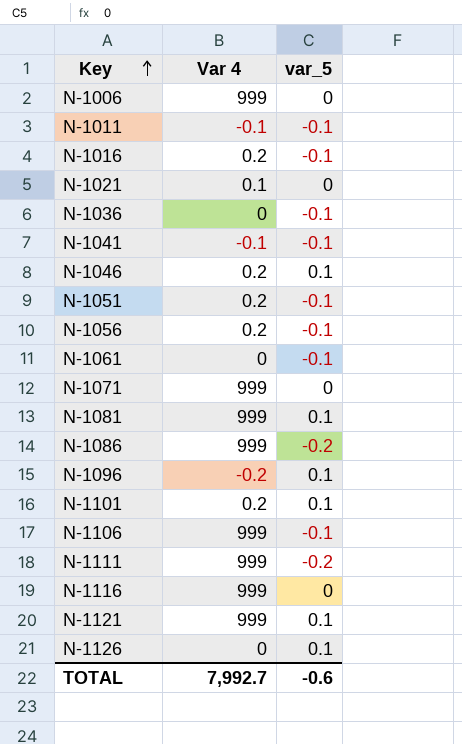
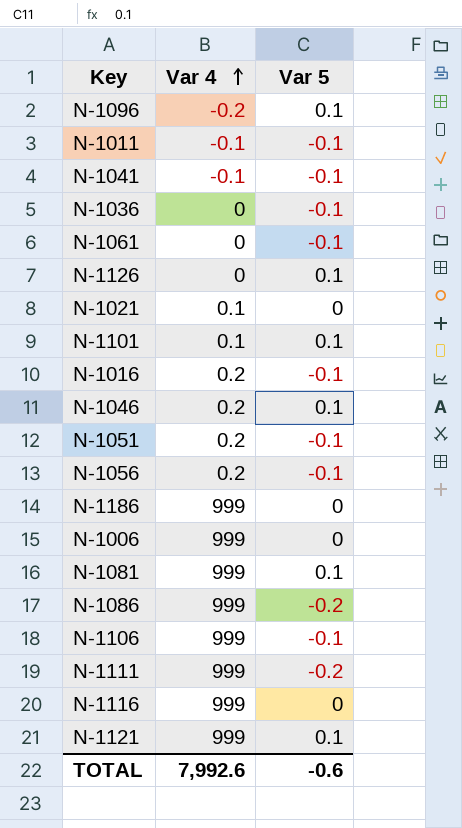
row order: Key ascending -> Var 4 ascending
column name: var_5 -> Var 5
row N-1071: 999 | 0 -> none
N-1101 | Var 4: 0.2 -> 0.1
row N-1186: none -> 999 | 0
TOTAL | Var 4: 7,992.7 -> 7,992.6

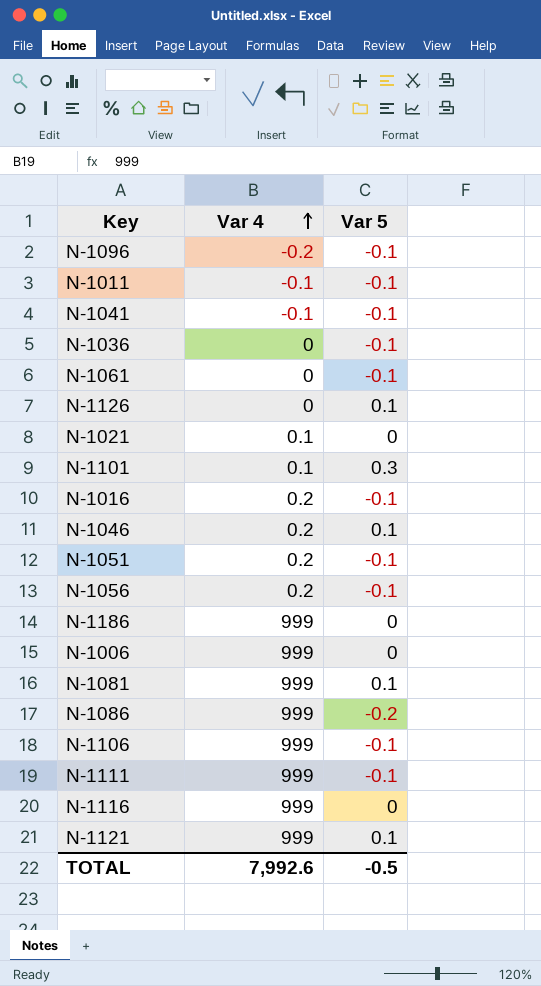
N-1096 | Var 5: 0.1 -> -0.1
N-1101 | Var 5: 0.1 -> 0.3
N-1111 | Var 5: -0.2 -> -0.1
TOTAL | Var 5: -0.6 -> -0.5

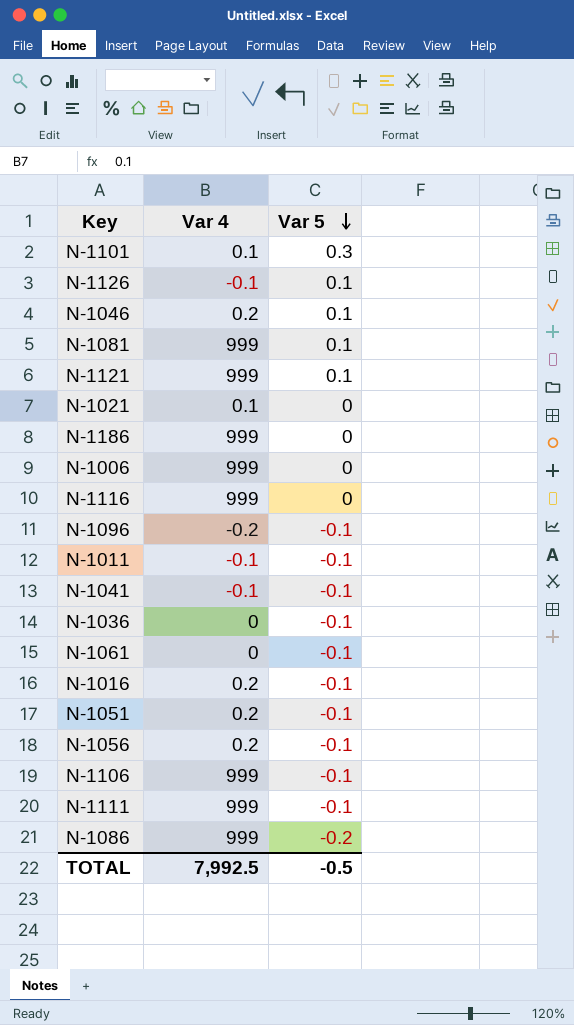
row order: Var 4 ascending -> Var 5 descending
N-1126 | Var 4: 0 -> -0.1
TOTAL | Var 4: 7,992.6 -> 7,992.5

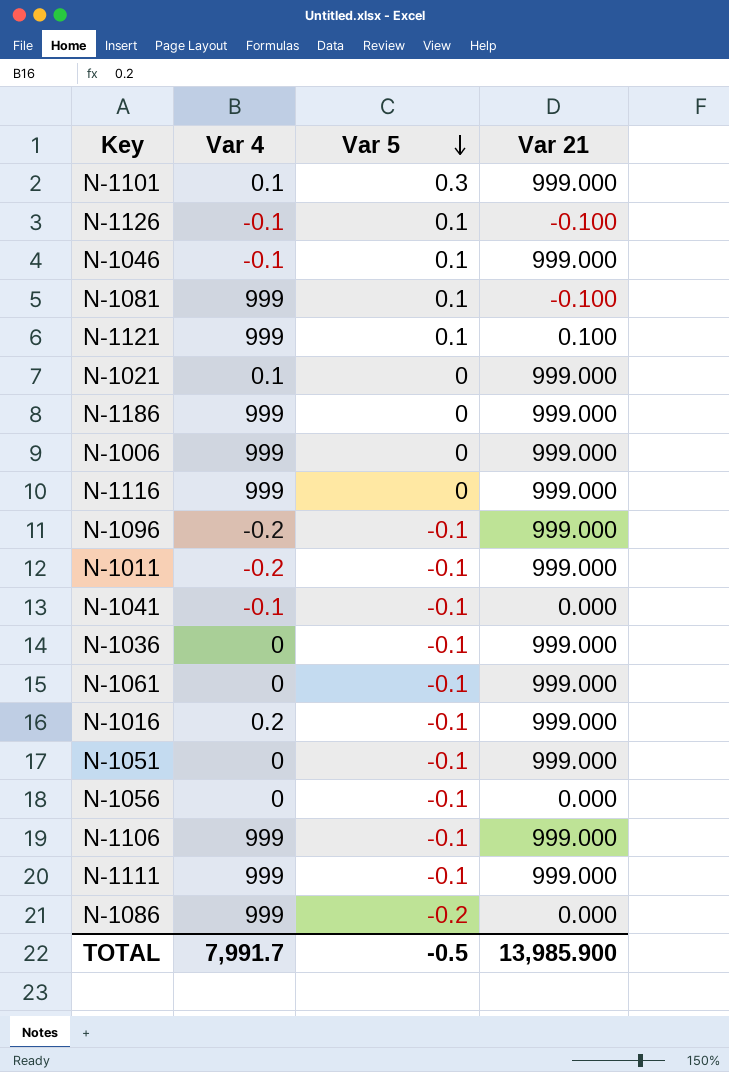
column Var 21 | position: none -> 4
N-1046 | Var 4: 0.2 -> -0.1
N-1011 | Var 4: -0.1 -> -0.2
N-1051 | Var 4: 0.2 -> 0
N-1056 | Var 4: 0.2 -> 0
TOTAL | Var 4: 7,992.5 -> 7,991.7

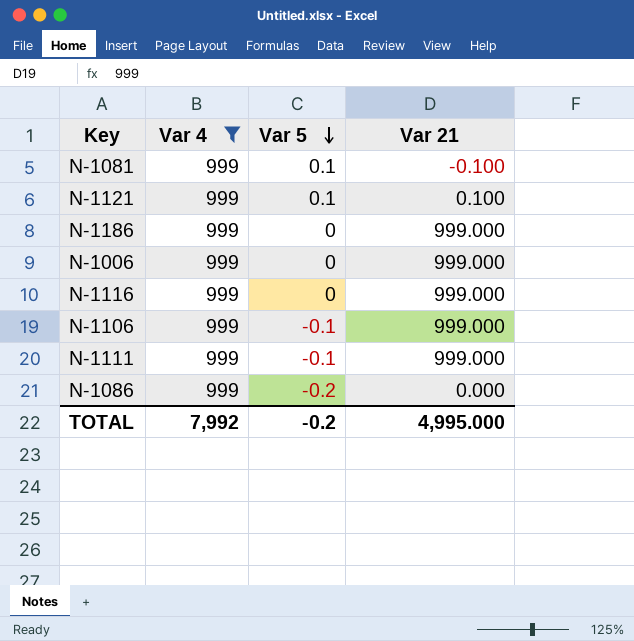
filter: none -> Var 4 = 999
TOTAL | Var 4: 7,991.7 -> 7,992
TOTAL | Var 5: -0.5 -> -0.2
TOTAL | Var 21: 13,985.900 -> 4,995.000

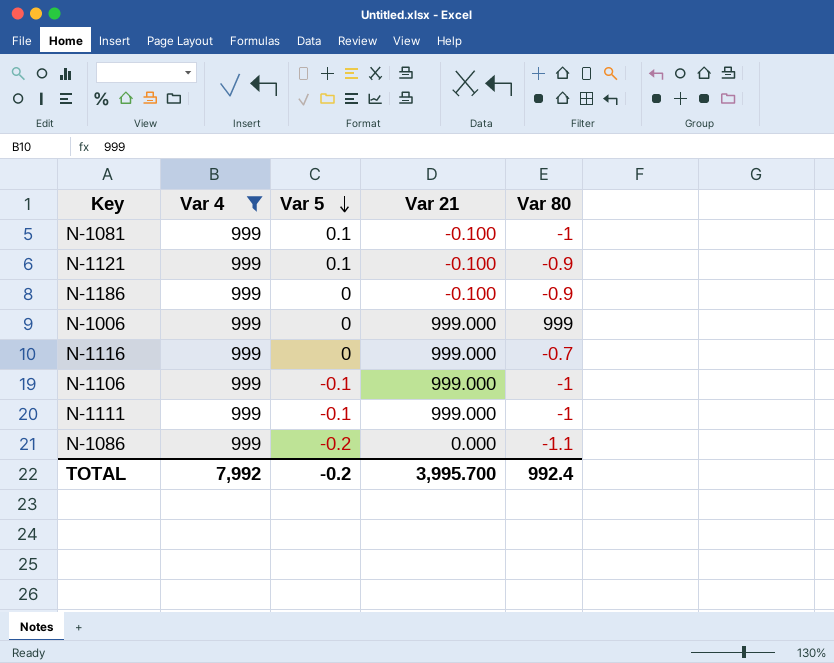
column Var 80 | position: none -> 5
N-1121 | Var 21: 0.100 -> -0.100
N-1186 | Var 21: 999.000 -> -0.100
TOTAL | Var 21: 4,995.000 -> 3,995.700

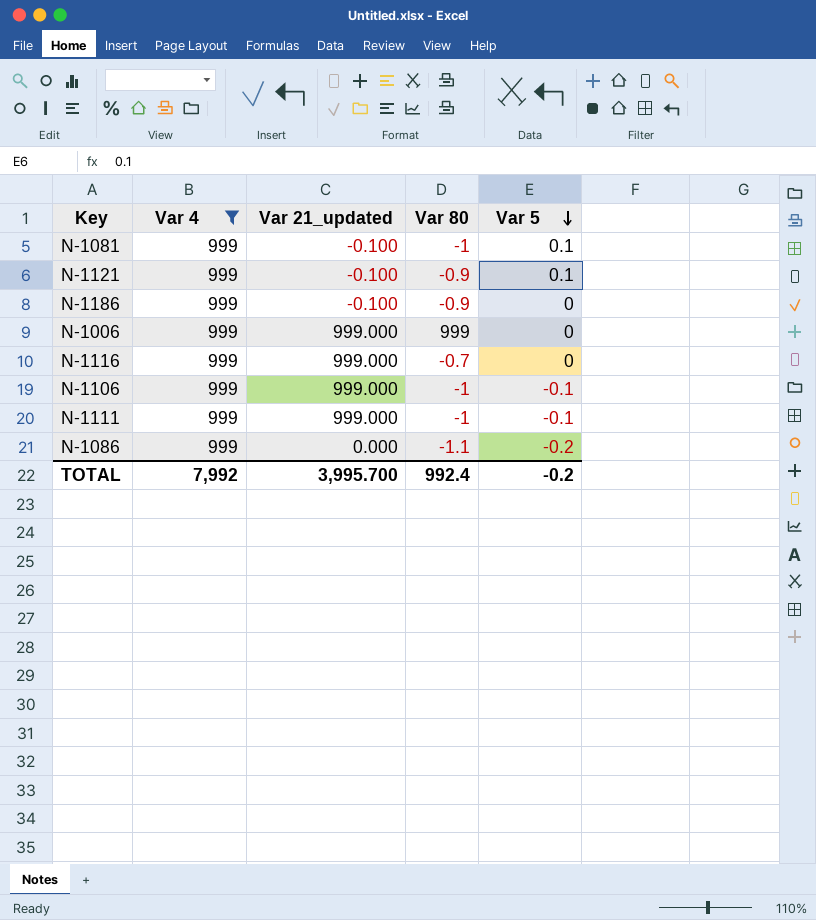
column name: Var 21 -> Var 21_updated
column Var 5 | position: 3 -> 5

